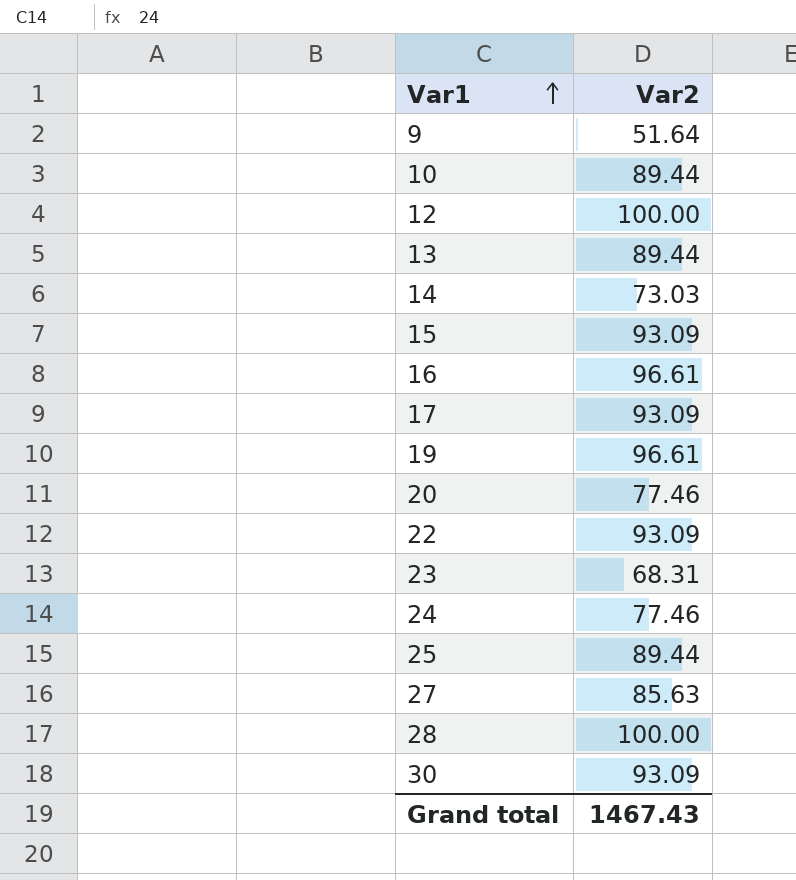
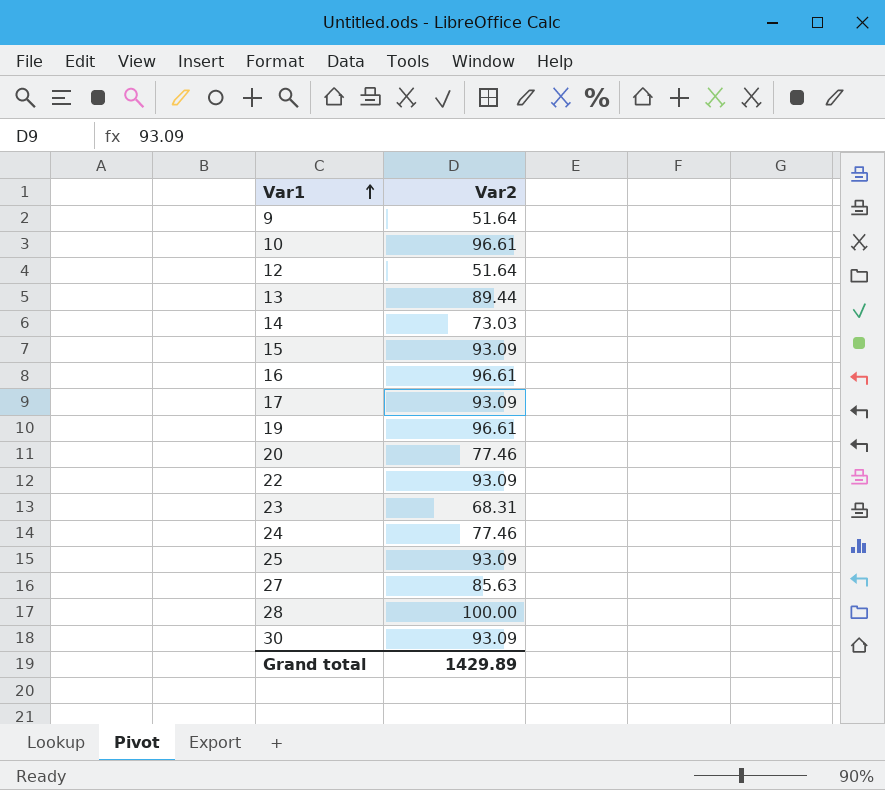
10 | Var2: 89.44 -> 96.61
12 | Var2: 100.00 -> 51.64
25 | Var2: 89.44 -> 93.09
Grand total | Var2: 1467.43 -> 1429.89

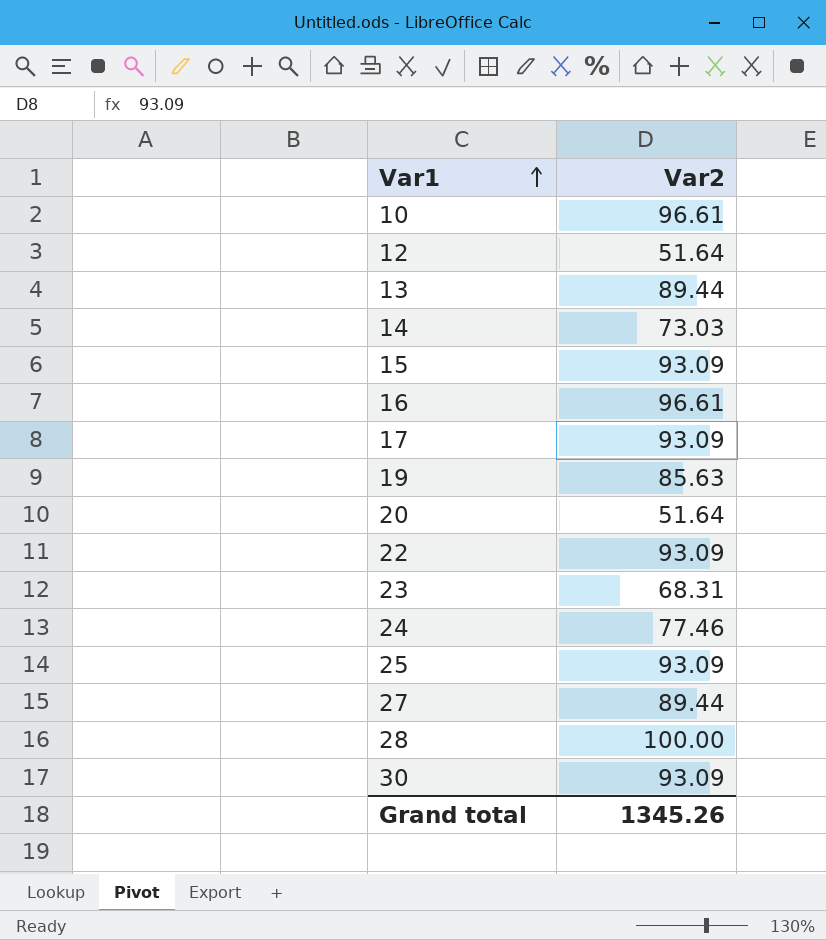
row 9: 51.64 -> none
19 | Var2: 96.61 -> 85.63
20 | Var2: 77.46 -> 51.64
27 | Var2: 85.63 -> 89.44
Grand total | Var2: 1429.89 -> 1345.26

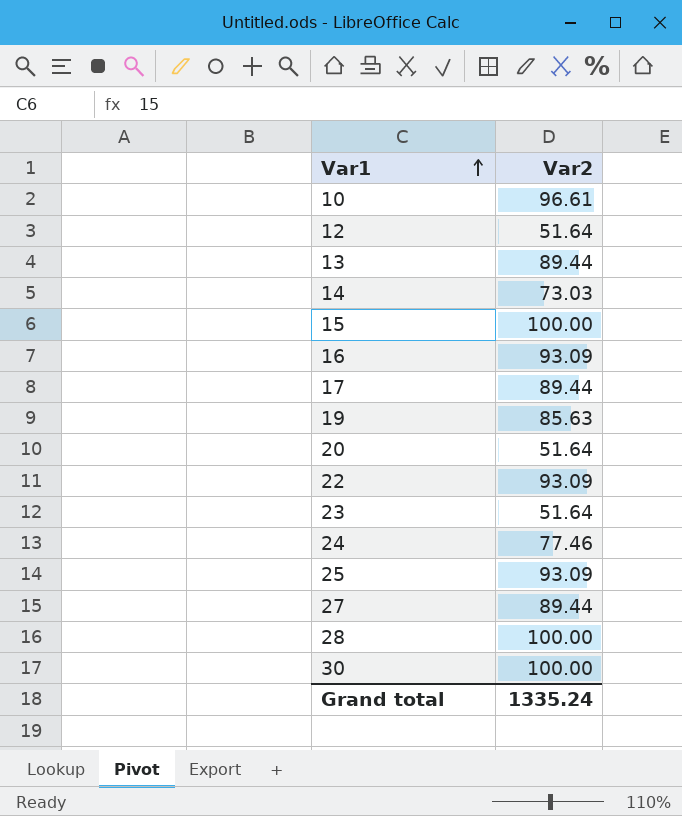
15 | Var2: 93.09 -> 100.00
16 | Var2: 96.61 -> 93.09
17 | Var2: 93.09 -> 89.44
23 | Var2: 68.31 -> 51.64
30 | Var2: 93.09 -> 100.00
Grand total | Var2: 1345.26 -> 1335.24

